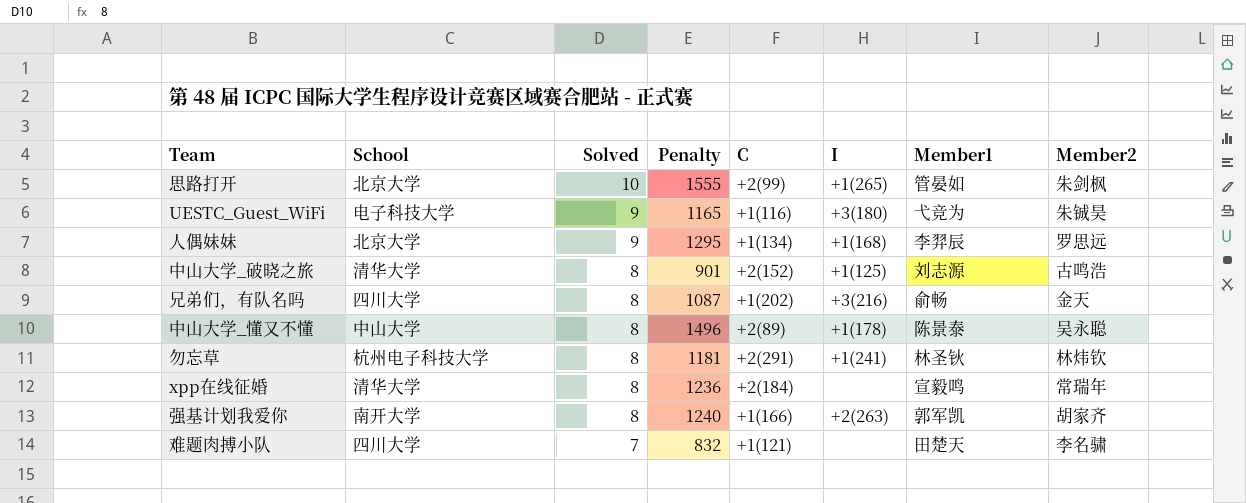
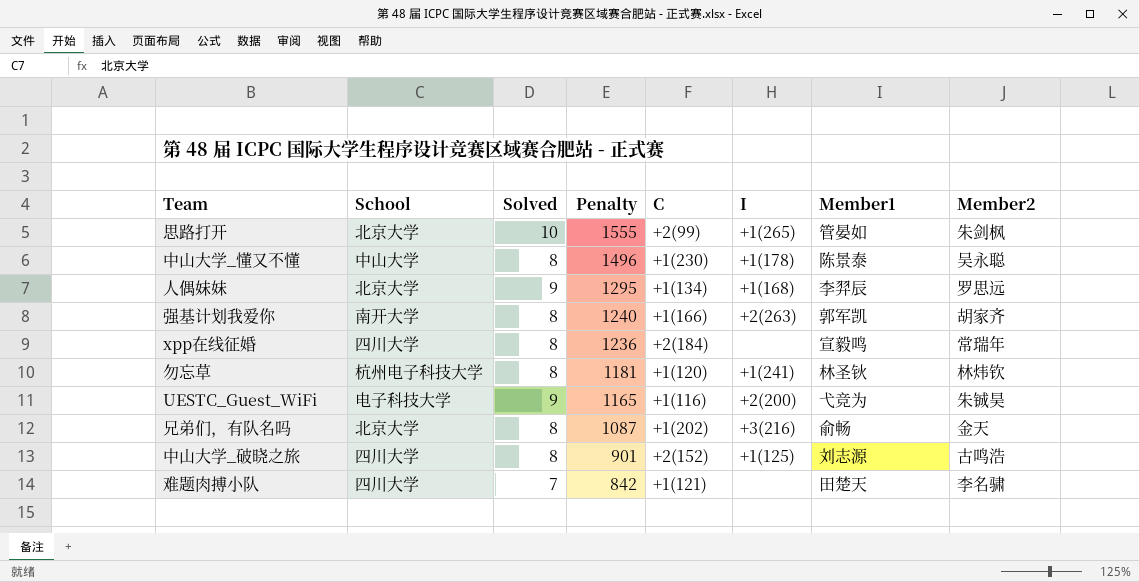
row order: Solved descending -> Penalty descending
中山大学_懂又不懂 | C: +2(89) -> +1(230)
xpp在线征婚 | School: 清华大学 -> 四川大学
勿忘草 | C: +2(291) -> +1(120)
UESTC_Guest_WiFi | I: +3(180) -> +2(200)
兄弟们，有队名吗 | School: 四川大学 -> 北京大学
中山大学_破晓之旅 | School: 清华大学 -> 四川大学
难题肉搏小队 | Penalty: 832 -> 842

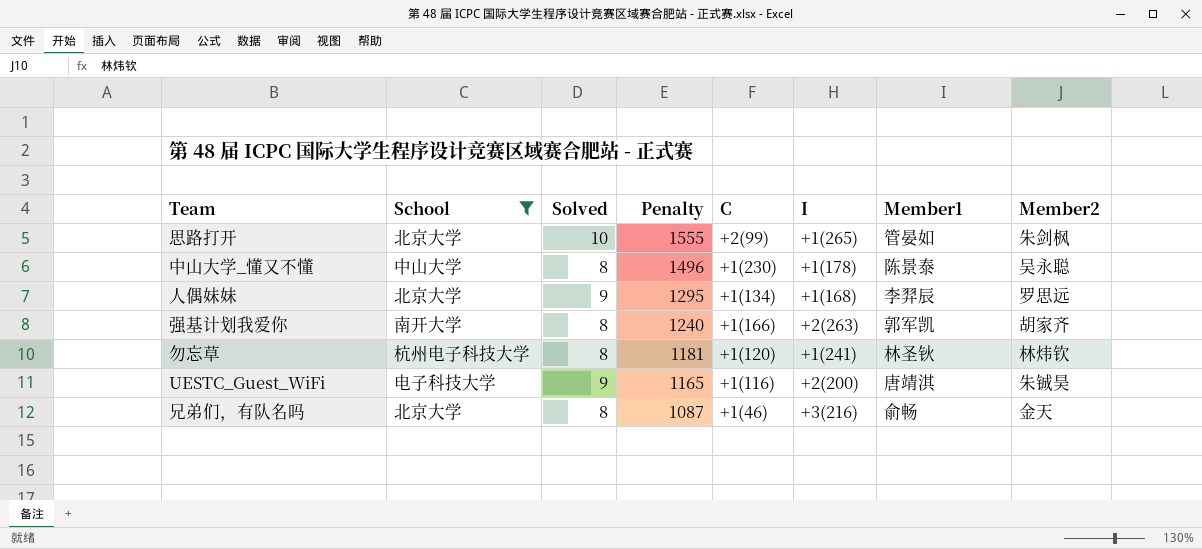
filter: none -> School != 四川大学
UESTC_Guest_WiFi | Member1: 弋竞为 -> 唐靖淇
兄弟们，有队名吗 | C: +1(202) -> +1(46)

